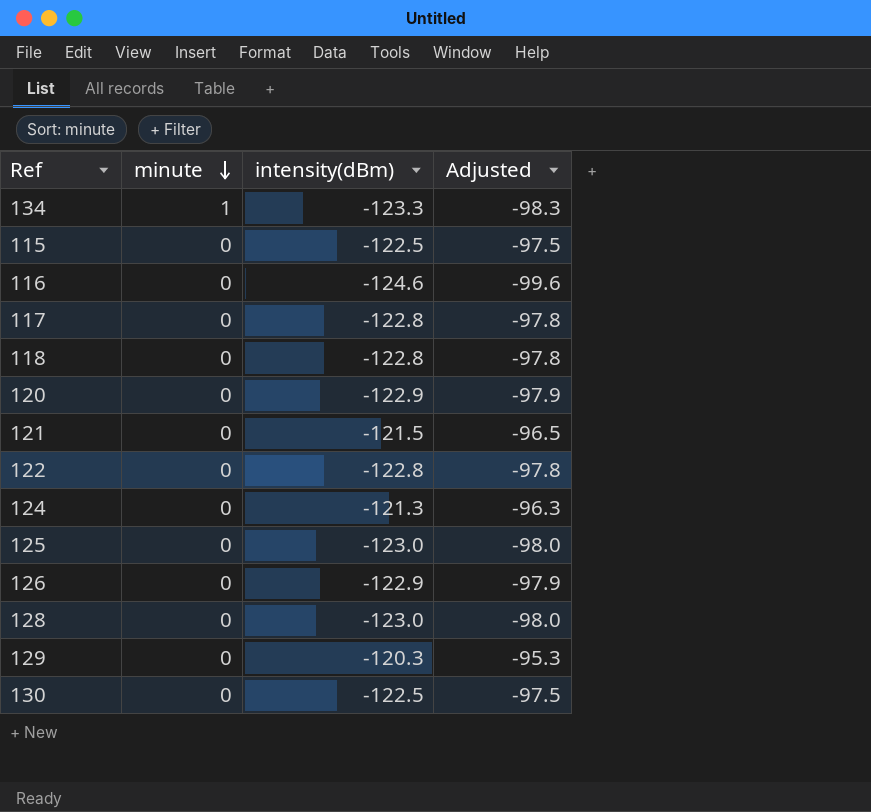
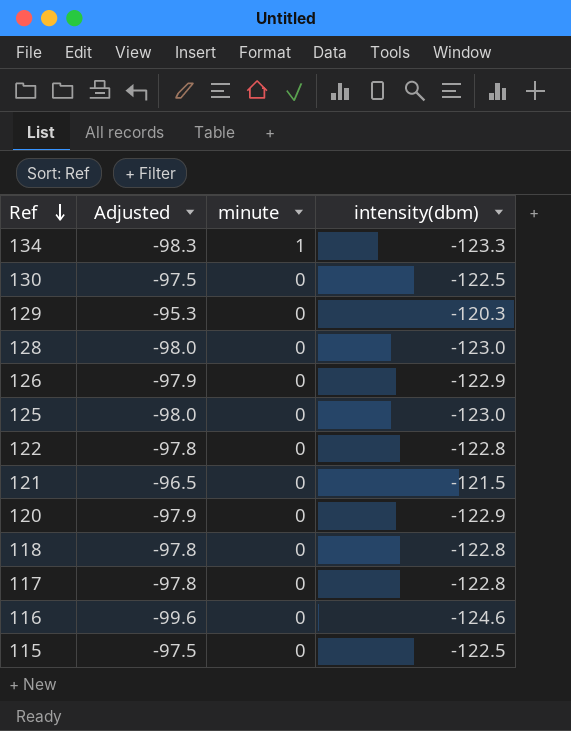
row order: minute descending -> Ref descending
column Adjusted | position: 4 -> 2
column name: intensity(dBm) -> intensity(dbm)
row 124: 0 | -121.3 | -96.3 -> none

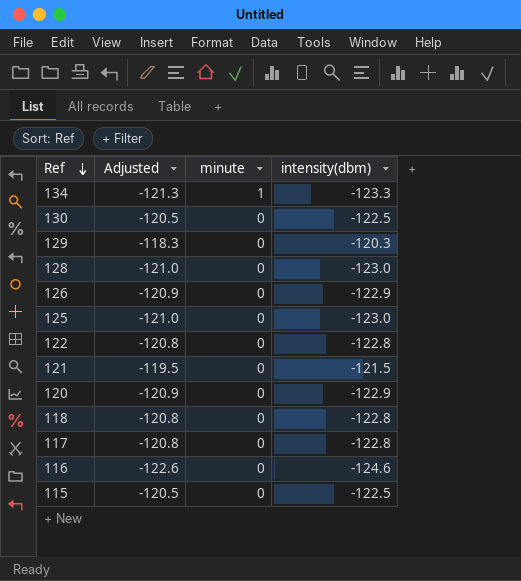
column Adjusted | formula: [intensity(dbm)] + 25 -> [intensity(dbm)] + 2

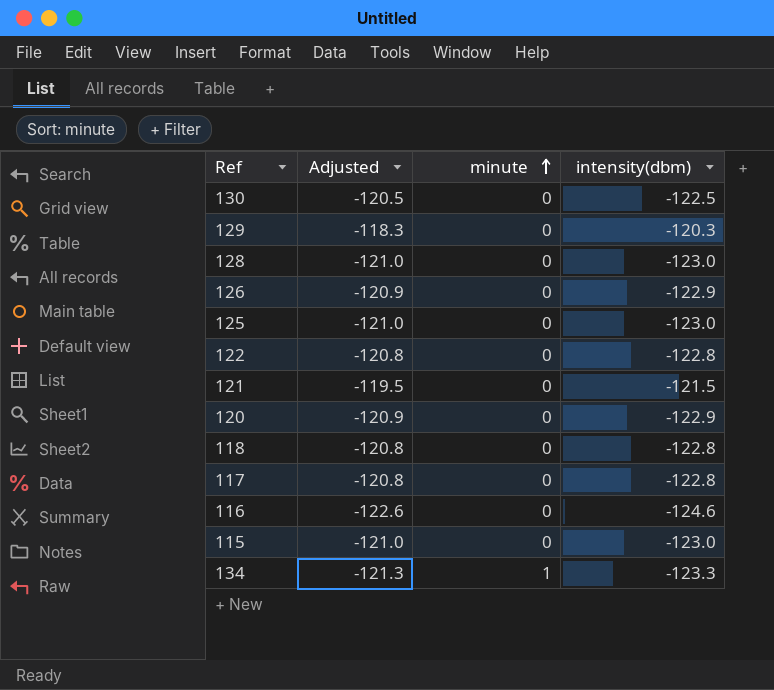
row order: Ref descending -> minute ascending
115 | Adjusted: -120.5 -> -121.0
115 | intensity(dbm): -122.5 -> -123.0

